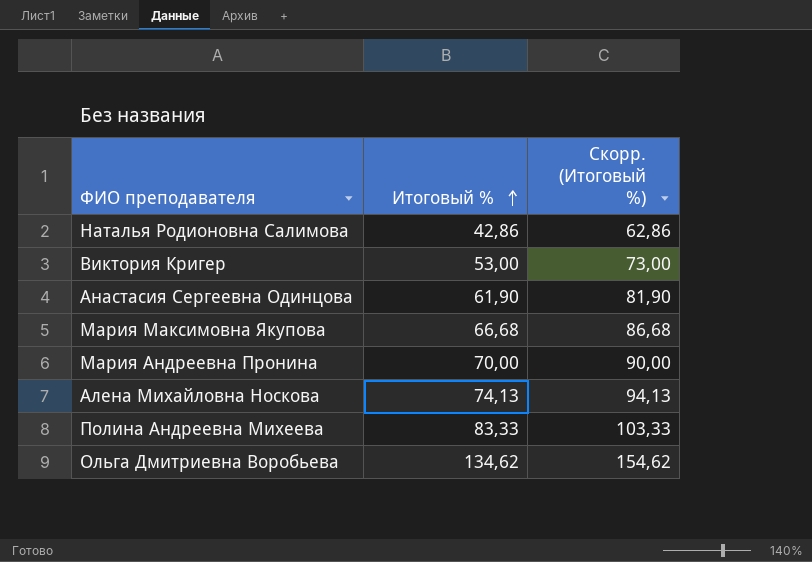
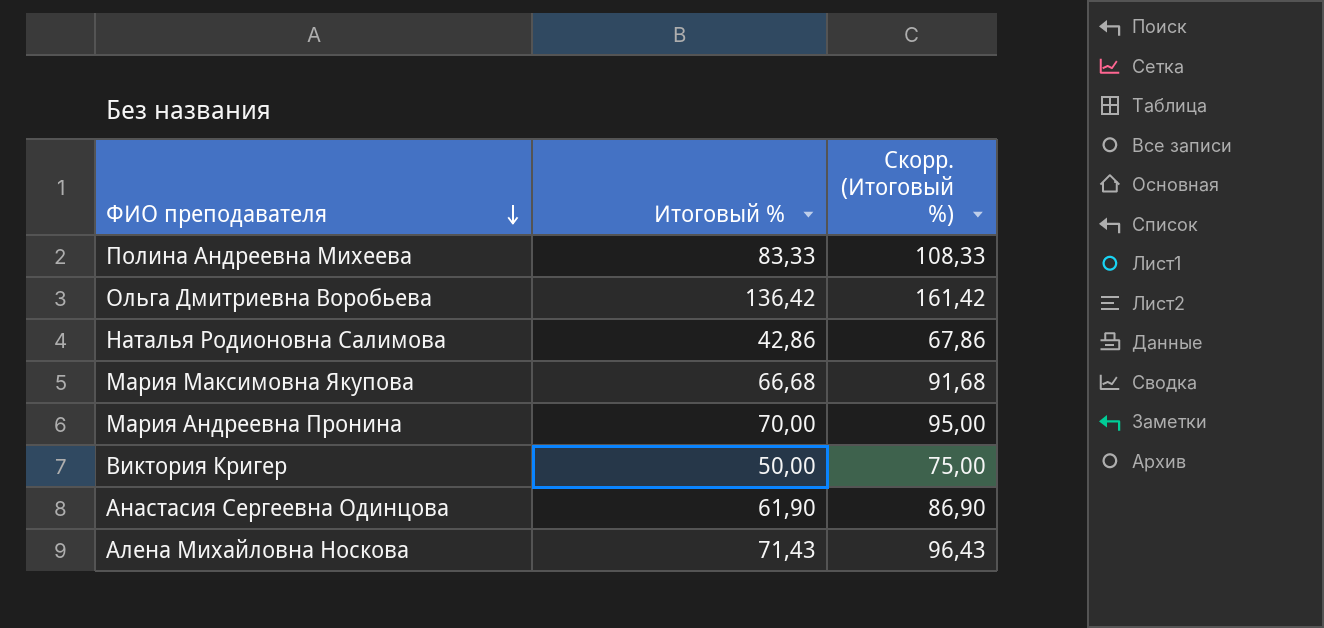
row order: Итоговый % ascending -> ФИО преподавателя descending
column Скорр. (Итоговый %) | formula: [Итоговый %] + 20 -> [Итоговый %] + 25
Ольга Дмитриевна Воробьева | Итоговый %: 134,62 -> 136,42
Виктория Кригер | Итоговый %: 53,00 -> 50,00
Алена Михайловна Носкова | Итоговый %: 74,13 -> 71,43

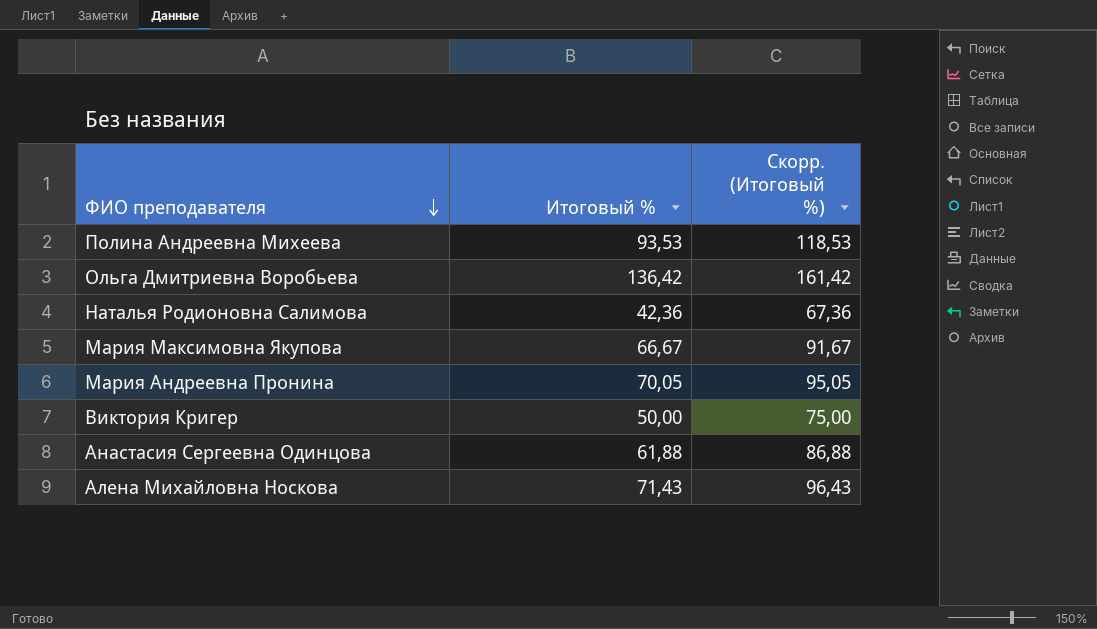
Полина Андреевна Михеева | Итоговый %: 83,33 -> 93,53
Полина Андреевна Михеева | Скорр. (Итоговый %): 108,33 -> 118,53
Наталья Родионовна Салимова | Итоговый %: 42,86 -> 42,36
Наталья Родионовна Салимова | Скорр. (Итоговый %): 67,86 -> 67,36
Мария Максимовна Якупова | Итоговый %: 66,68 -> 66,67
Мария Максимовна Якупова | Скорр. (Итоговый %): 91,68 -> 91,67
Мария Андреевна Пронина | Итоговый %: 70,00 -> 70,05
Мария Андреевна Пронина | Скорр. (Итоговый %): 95,00 -> 95,05
Анастасия Сергеевна Одинцова | Итоговый %: 61,90 -> 61,88
Анастасия Сергеевна Одинцова | Скорр. (Итоговый %): 86,90 -> 86,88

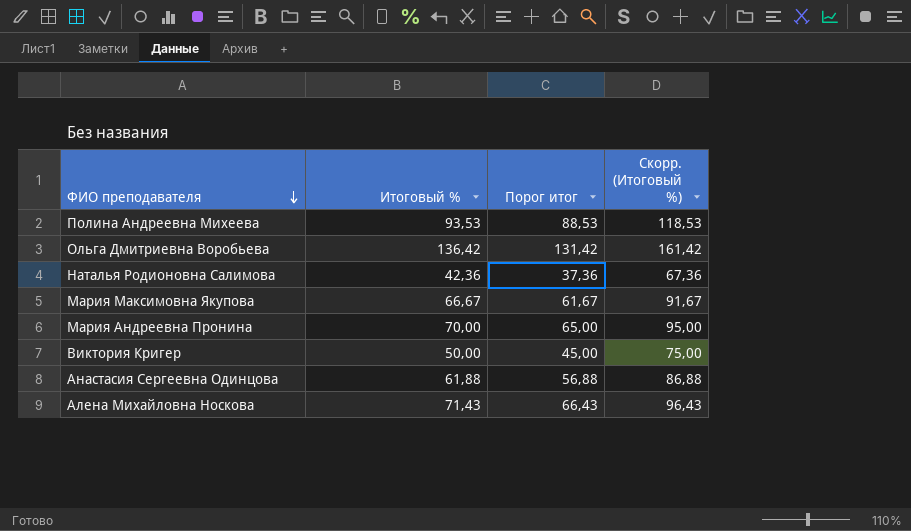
column Порог итог | formula: none -> [Итоговый %] - 5
Мария Андреевна Пронина | Итоговый %: 70,05 -> 70,00
Мария Андреевна Пронина | Скорр. (Итоговый %): 95,05 -> 95,00

